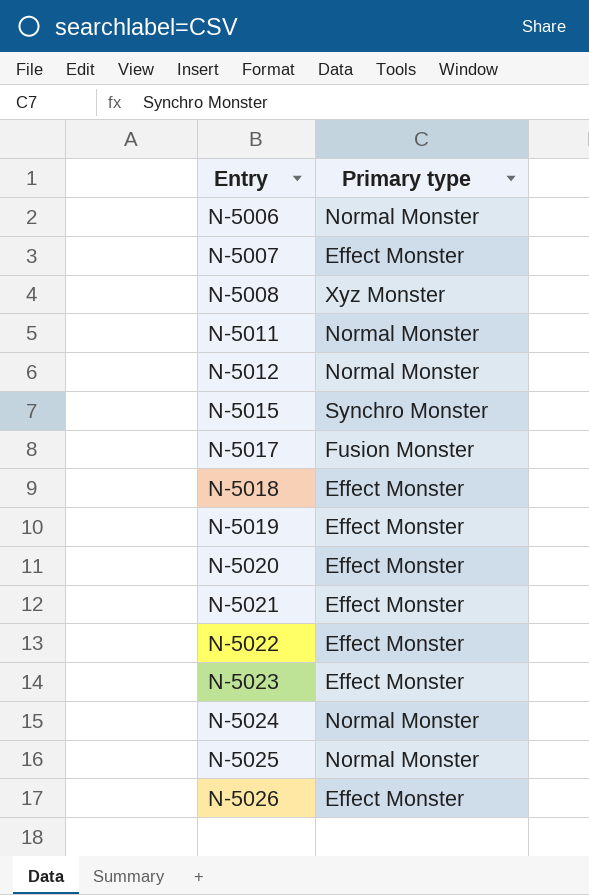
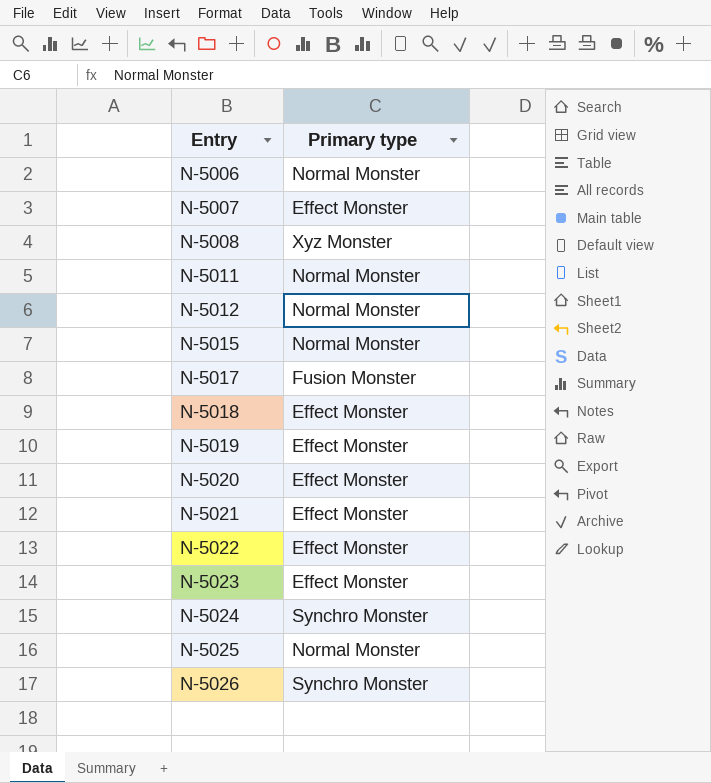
N-5015 | Primary type: Synchro Monster -> Normal Monster
N-5024 | Primary type: Normal Monster -> Synchro Monster
N-5026 | Primary type: Effect Monster -> Synchro Monster

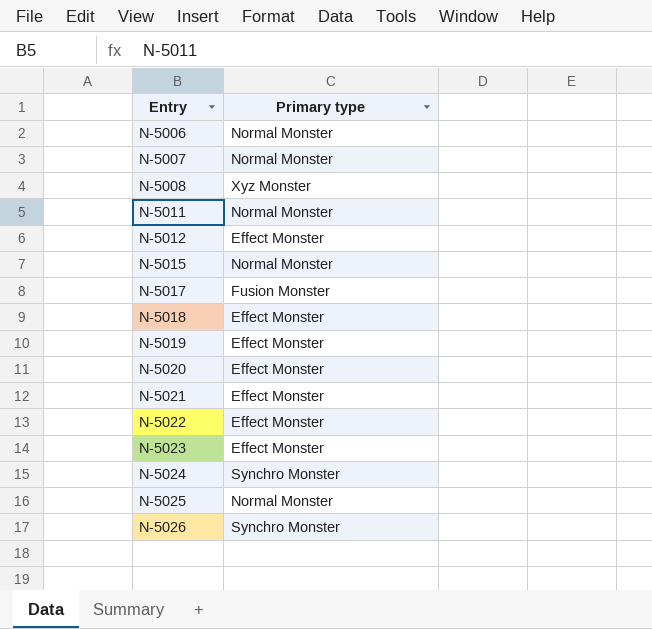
N-5007 | Primary type: Effect Monster -> Normal Monster
N-5012 | Primary type: Normal Monster -> Effect Monster

